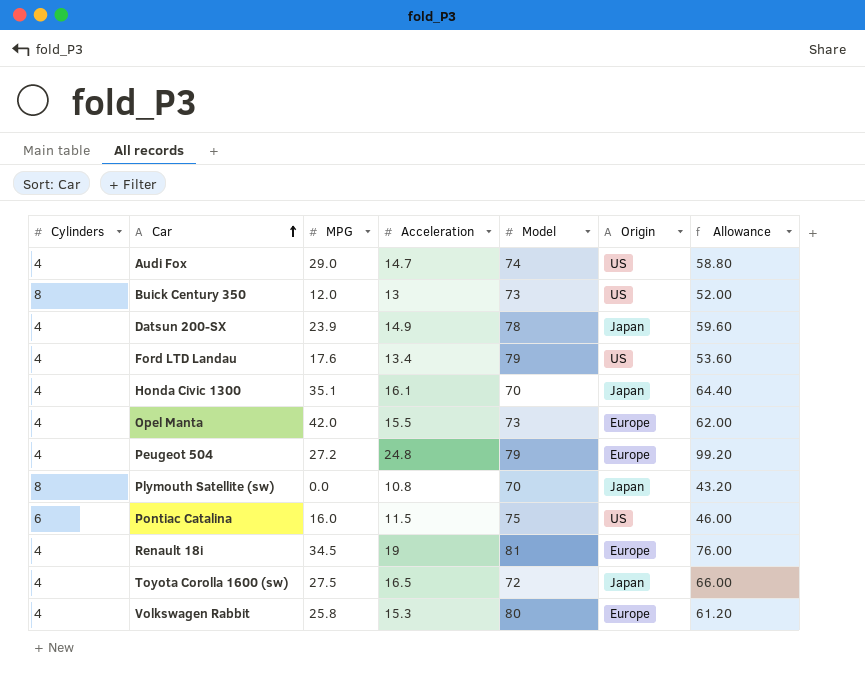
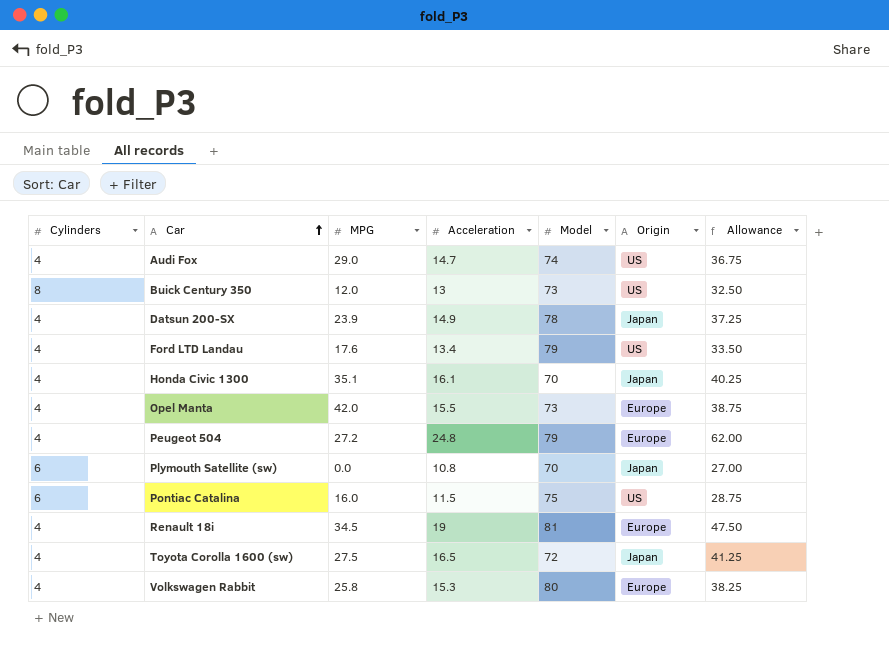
column Allowance | formula: [Acceleration] * 4 -> [Acceleration] * 2.5
Plymouth Satellite (sw) | Cylinders: 8 -> 6

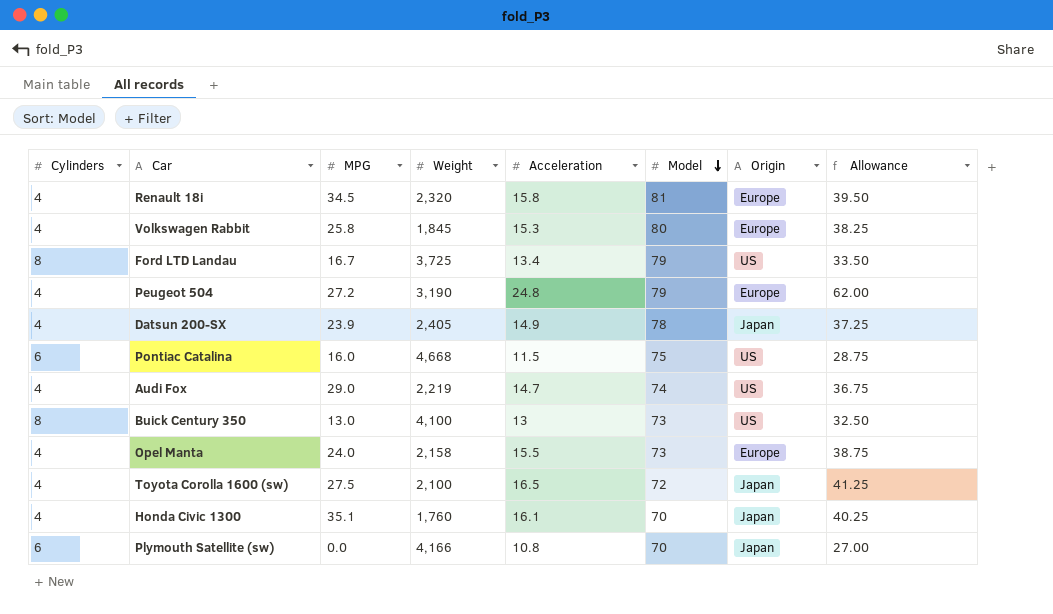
row order: Car ascending -> Model descending
column Weight | position: none -> 4
Renault 18i | Acceleration: 19 -> 15.8
Renault 18i | Allowance: 47.50 -> 39.50
Ford LTD Landau | Cylinders: 4 -> 8
Ford LTD Landau | MPG: 17.6 -> 16.7
Buick Century 350 | MPG: 12.0 -> 13.0
Opel Manta | MPG: 42.0 -> 24.0

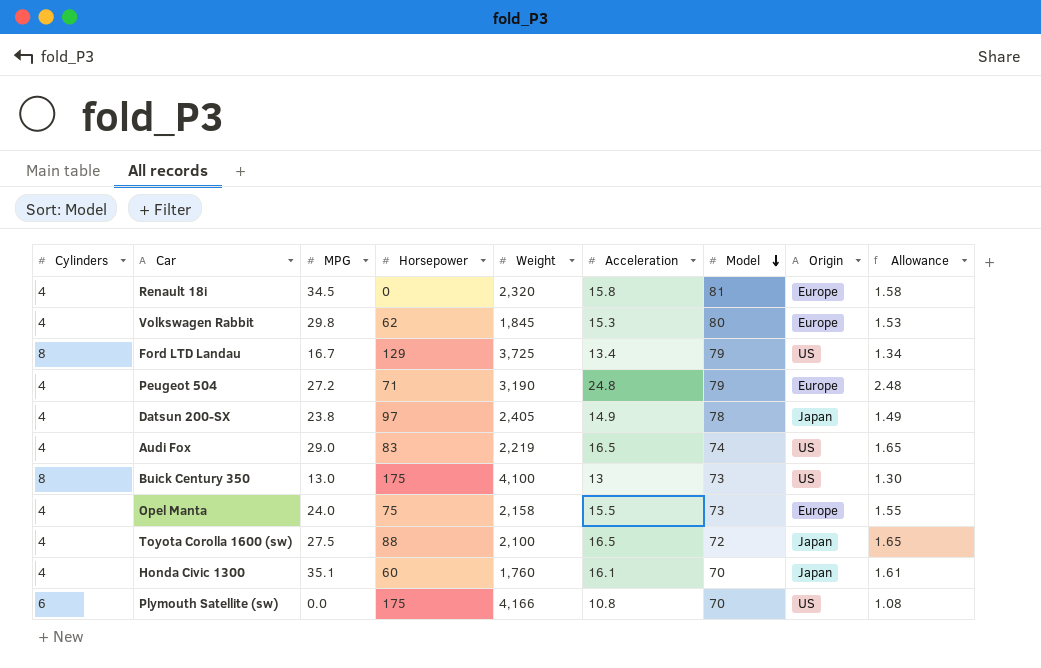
column Horsepower | position: none -> 4
column Allowance | formula: [Acceleration] * 2.5 -> [Acceleration] * 0.1
row Pontiac Catalina: 6 | 16.0 | 4,668 | 11.5 | 75 | US | 28.75 -> none
Volkswagen Rabbit | MPG: 25.8 -> 29.8
Datsun 200-SX | MPG: 23.9 -> 23.8
Audi Fox | Acceleration: 14.7 -> 16.5
Plymouth Satellite (sw) | Origin: Japan -> US

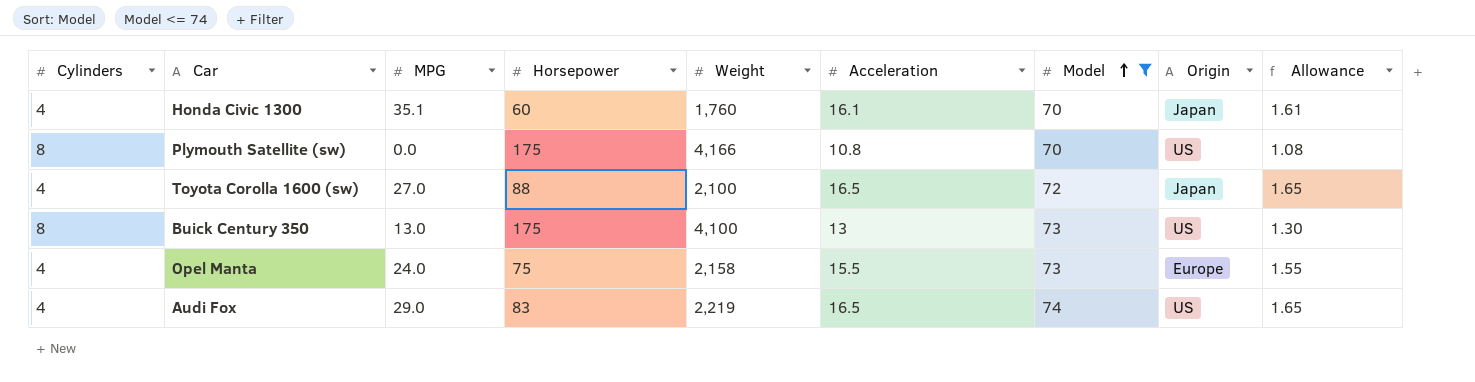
filter: none -> Model <= 74
row order: Model descending -> Model ascending
Plymouth Satellite (sw) | Cylinders: 6 -> 8
Toyota Corolla 1600 (sw) | MPG: 27.5 -> 27.0

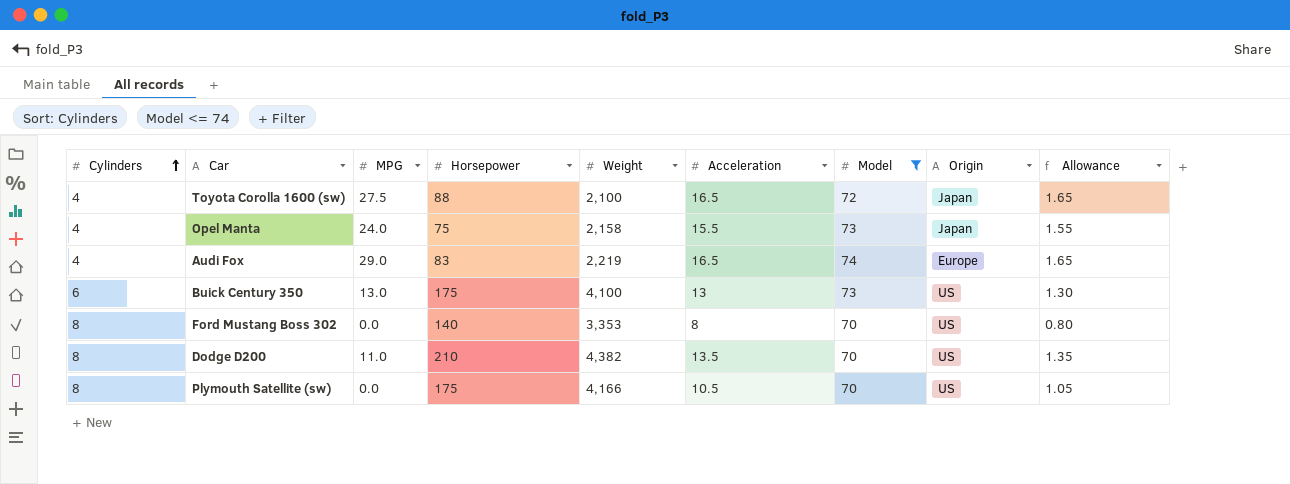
row order: Model ascending -> Cylinders ascending
row Honda Civic 1300: 4 | 35.1 | 60 | 1,760 | 16.1 | 70 | Japan | 1.61 -> none
Toyota Corolla 1600 (sw) | MPG: 27.0 -> 27.5
Opel Manta | Origin: Europe -> Japan
Audi Fox | Origin: US -> Europe
Buick Century 350 | Cylinders: 8 -> 6
row Ford Mustang Boss 302: none -> 8 | 0.0 | 140 | 3,353 | 8 | 70 | US | 0.80
row Dodge D200: none -> 8 | 11.0 | 210 | 4,382 | 13.5 | 70 | US | 1.35
Plymouth Satellite (sw) | Acceleration: 10.8 -> 10.5
Plymouth Satellite (sw) | Allowance: 1.08 -> 1.05

